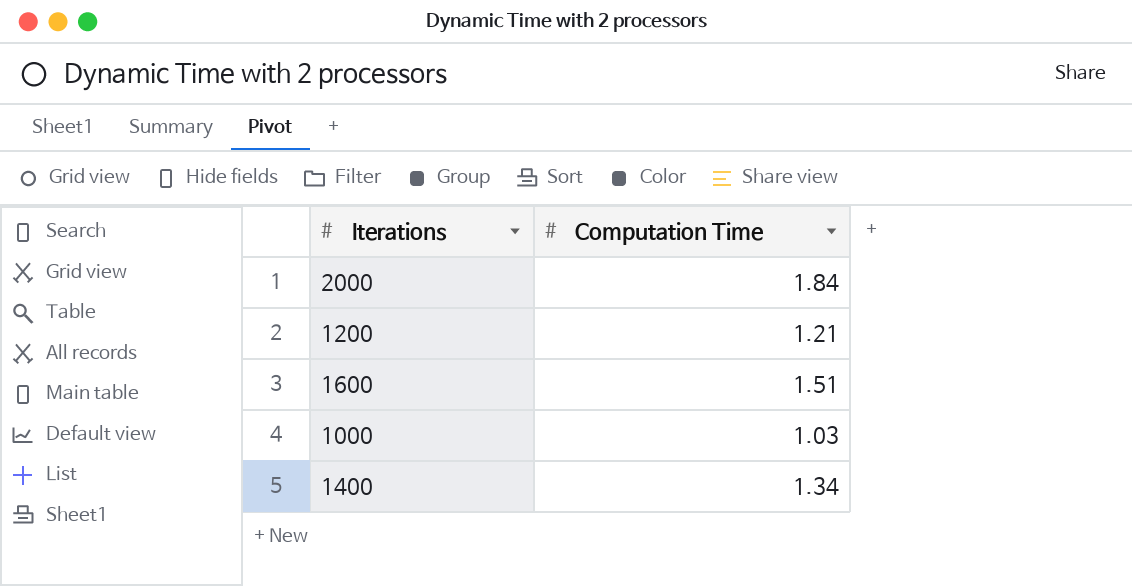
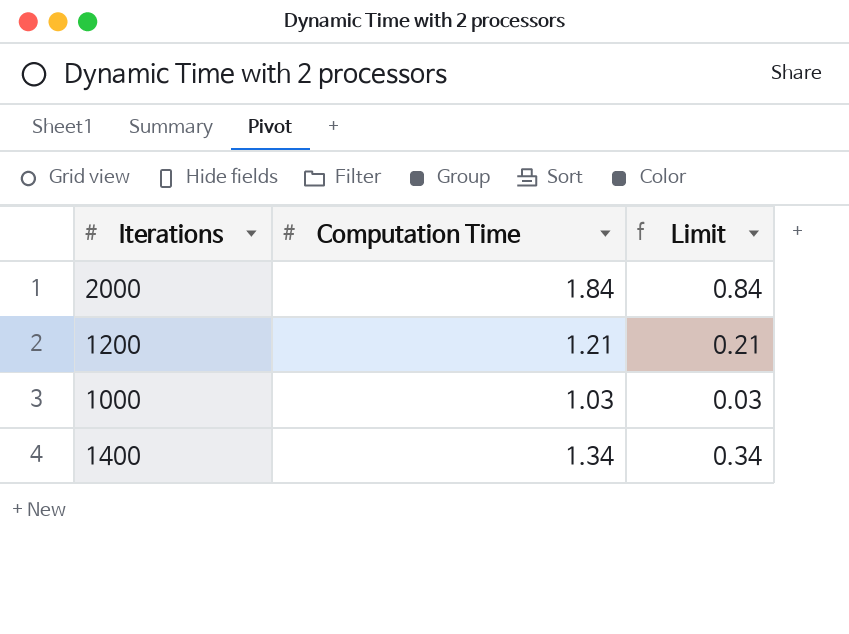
column Limit | formula: none -> [Computation Time] - 1
row 1600: 1.51 -> none

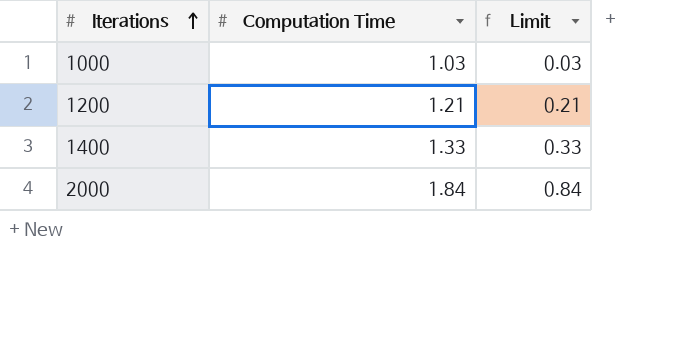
row order: none -> Iterations ascending
1400 | Computation Time: 1.34 -> 1.33
1400 | Limit: 0.34 -> 0.33

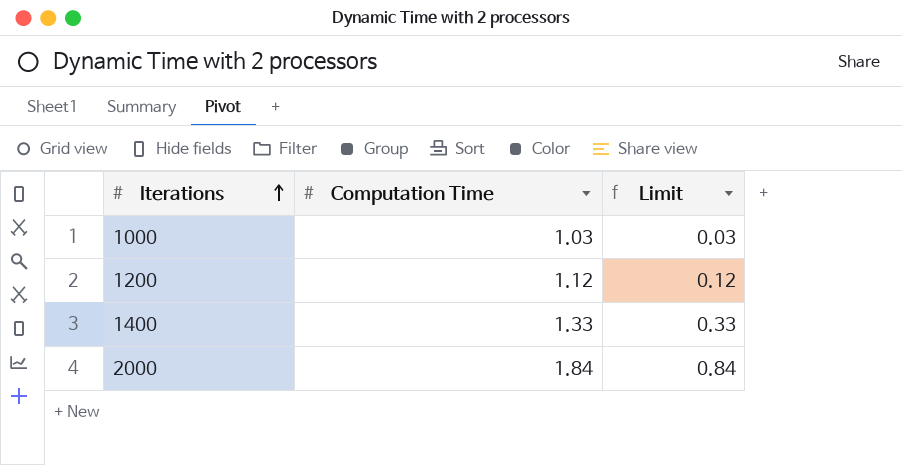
1200 | Computation Time: 1.21 -> 1.12
1200 | Limit: 0.21 -> 0.12

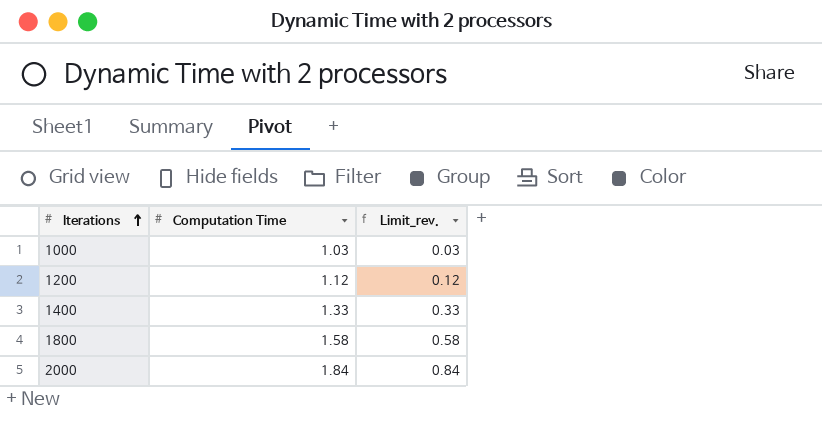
column name: Limit -> Limit_rev.
row 1800: none -> 1.58 | 0.58

